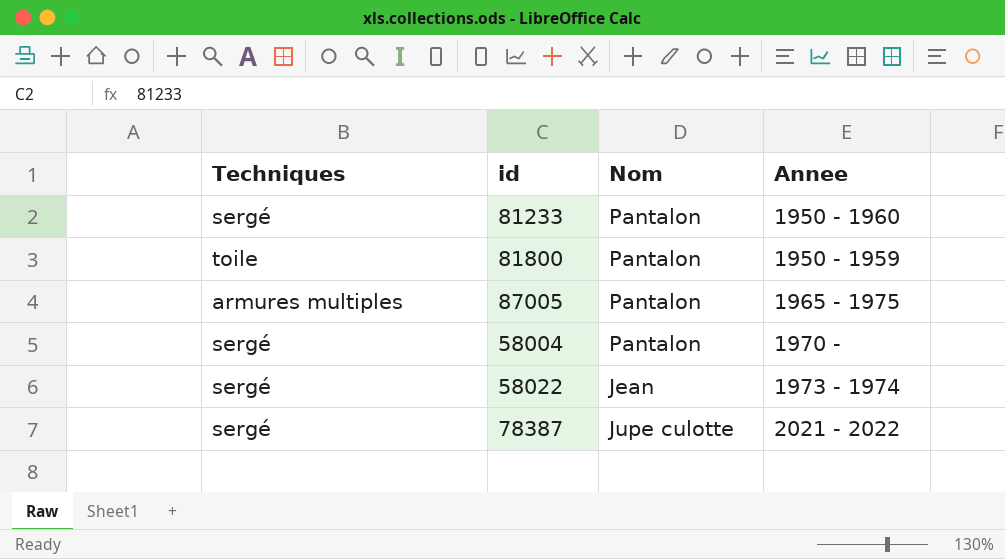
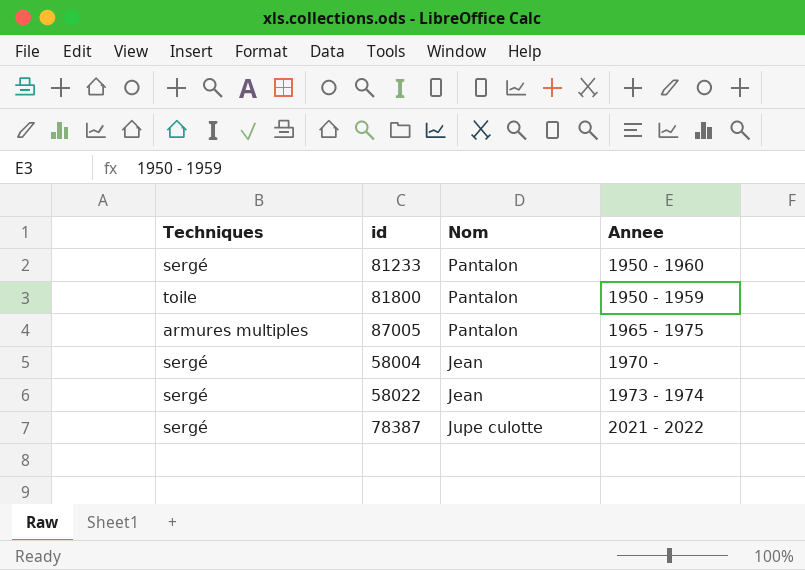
58004 | Nom: Pantalon -> Jean

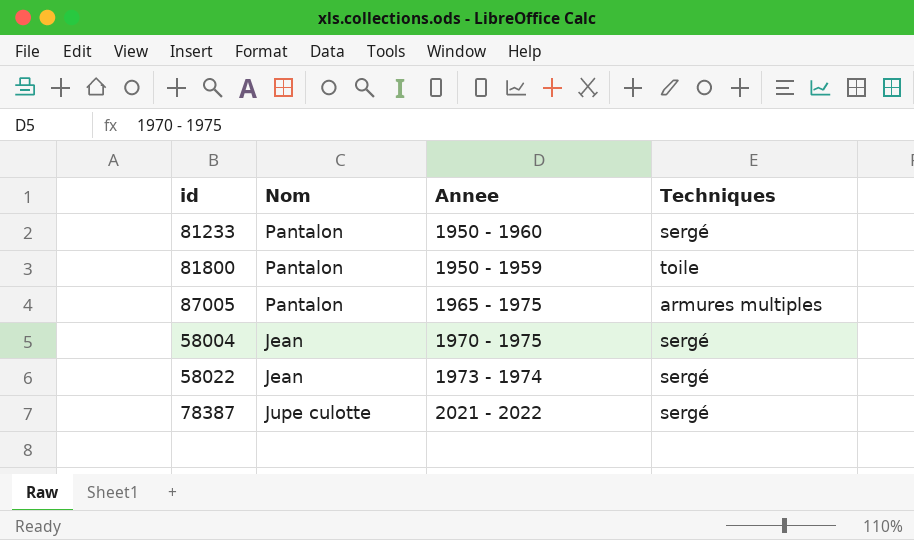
column Techniques | position: 1 -> 4
58004 | Annee: 1970 - -> 1970 - 1975

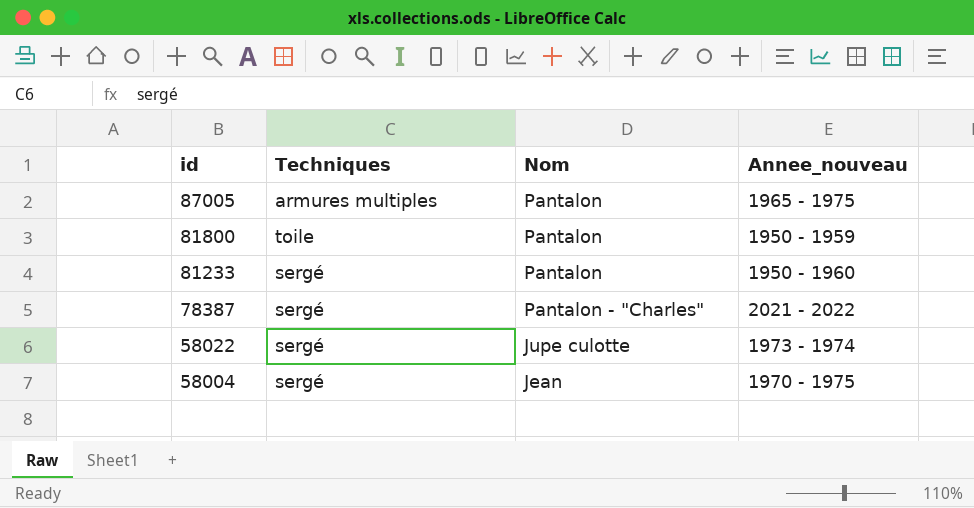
row order: none -> id descending
column Techniques | position: 4 -> 2
column name: Annee -> Annee_nouveau
78387 | Nom: Jupe culotte -> Pantalon - "Charles"
58022 | Nom: Jean -> Jupe culotte

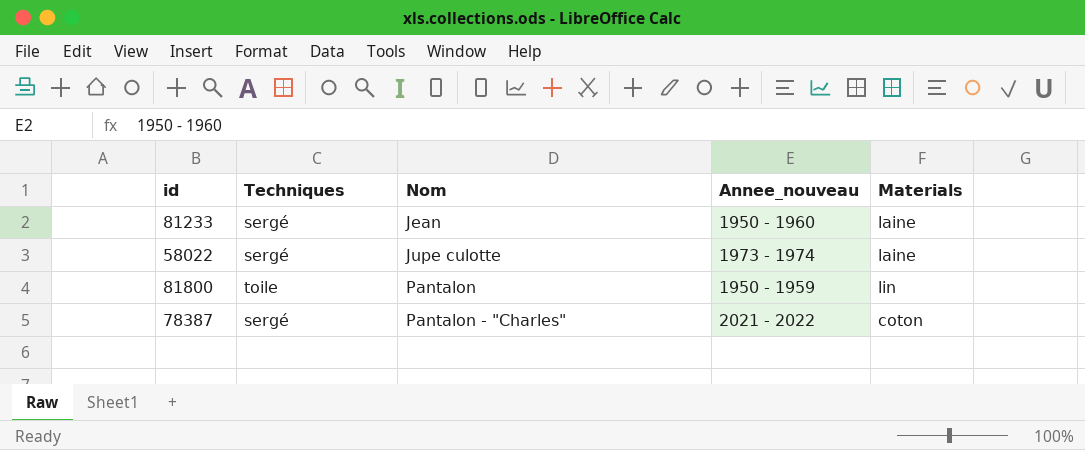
row order: id descending -> Nom ascending
column Materials | position: none -> 5
row 87005: armures multiples | Pantalon | 1965 - 1975 -> none
row 58004: sergé | Jean | 1970 - 1975 -> none
81233 | Nom: Pantalon -> Jean

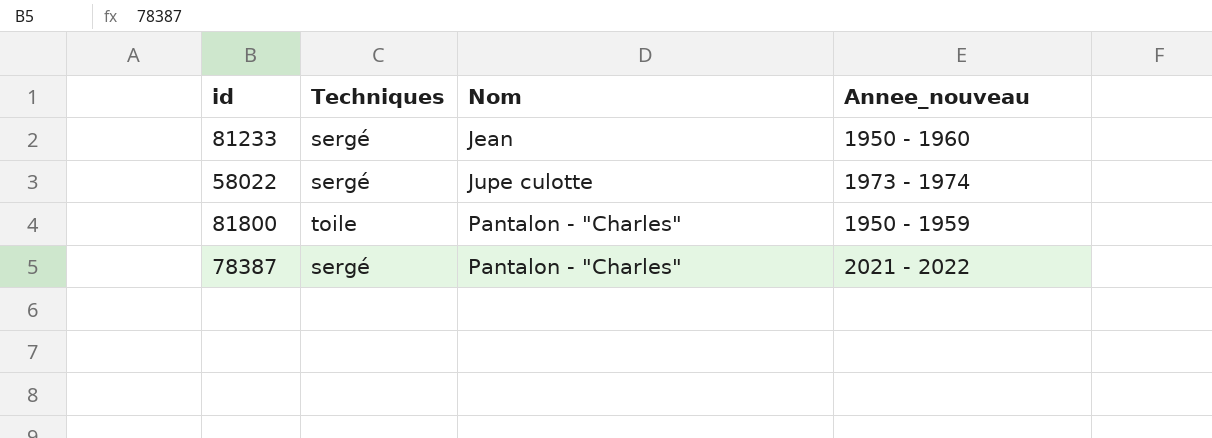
column Materials | position: 5 -> none
81800 | Nom: Pantalon -> Pantalon - "Charles"

